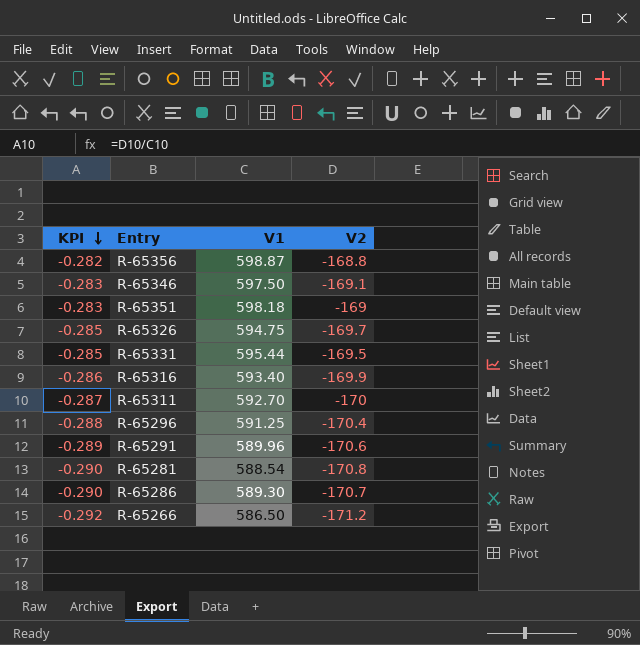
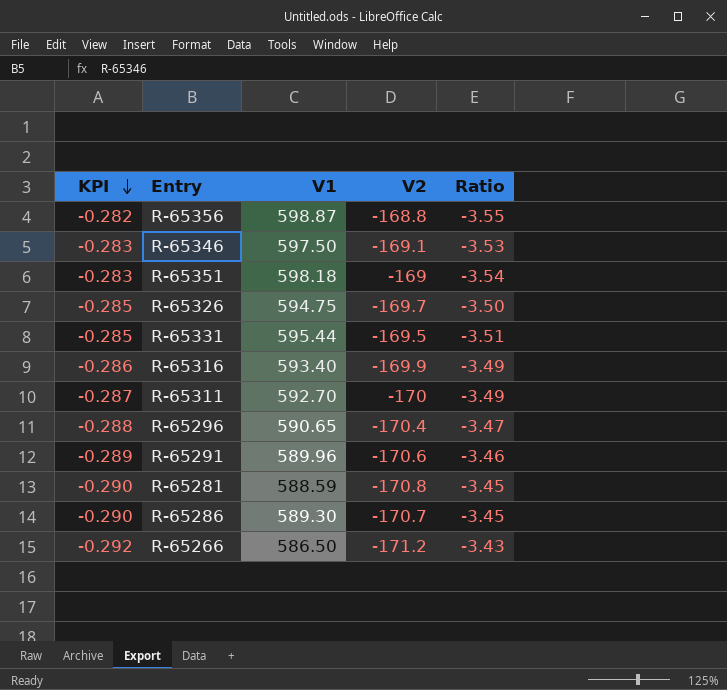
column Ratio | formula: none -> [V1] / [V2]
R-65296 | V1: 591.25 -> 590.65
R-65281 | V1: 588.54 -> 588.59

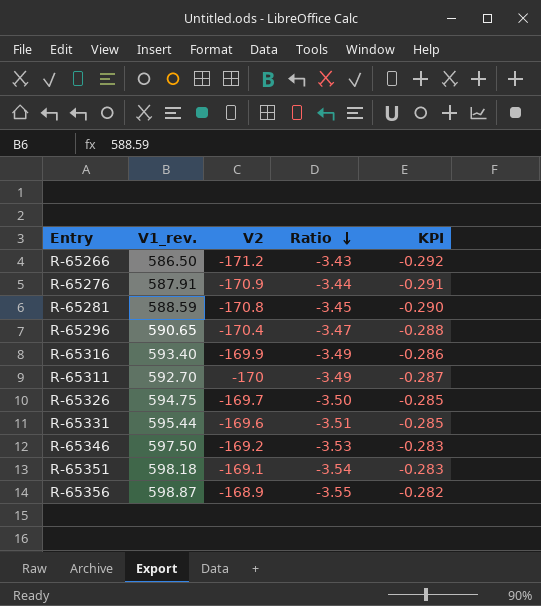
row order: KPI descending -> Ratio descending
column name: V1 -> V1_rev.
column KPI | position: 1 -> 5
row R-65291: -0.289 | 589.96 | -170.6 | -3.46 -> none
row R-65286: -0.290 | 589.30 | -170.7 | -3.45 -> none
row R-65276: none -> 587.91 | -170.9 | -3.44 | -0.291
R-65331 | V2: -169.5 -> -169.6
R-65346 | V2: -169.1 -> -169.2
R-65351 | V2: -169 -> -169.1
R-65356 | V2: -168.8 -> -168.9

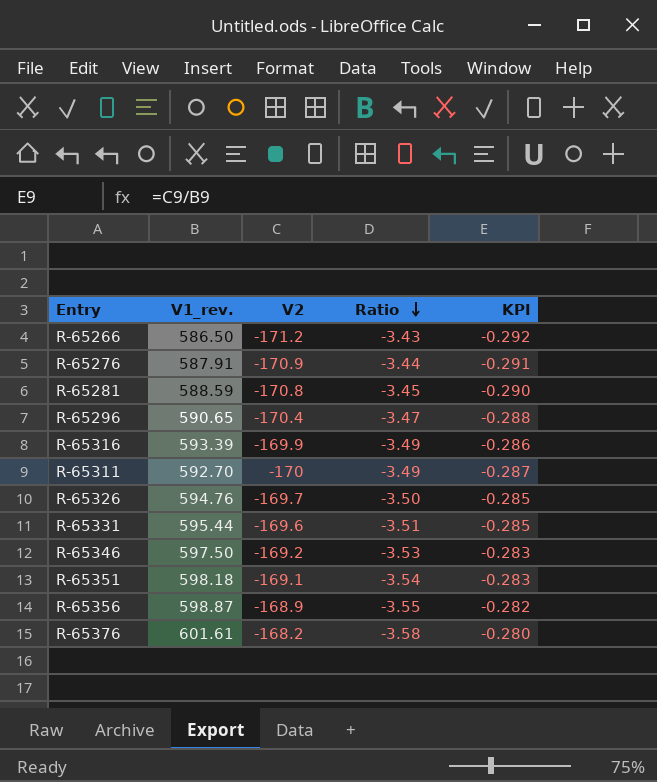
R-65316 | V1_rev.: 593.40 -> 593.39
R-65326 | V1_rev.: 594.75 -> 594.76
row R-65376: none -> 601.61 | -168.2 | -3.58 | -0.280

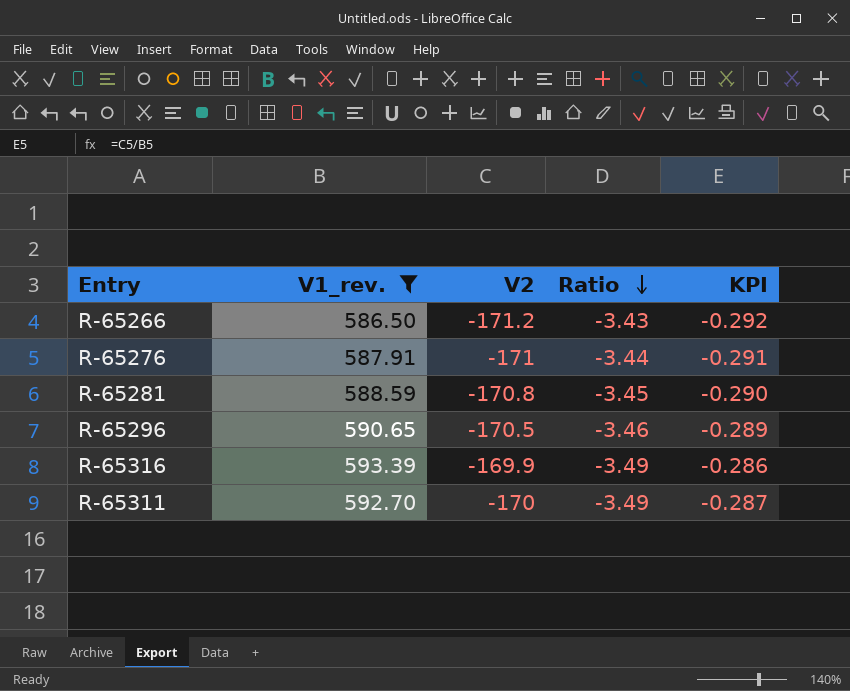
filter: none -> V1_rev. <= 593.39
R-65276 | V2: -170.9 -> -171
R-65296 | V2: -170.4 -> -170.5
R-65296 | Ratio: -3.47 -> -3.46
R-65296 | KPI: -0.288 -> -0.289

